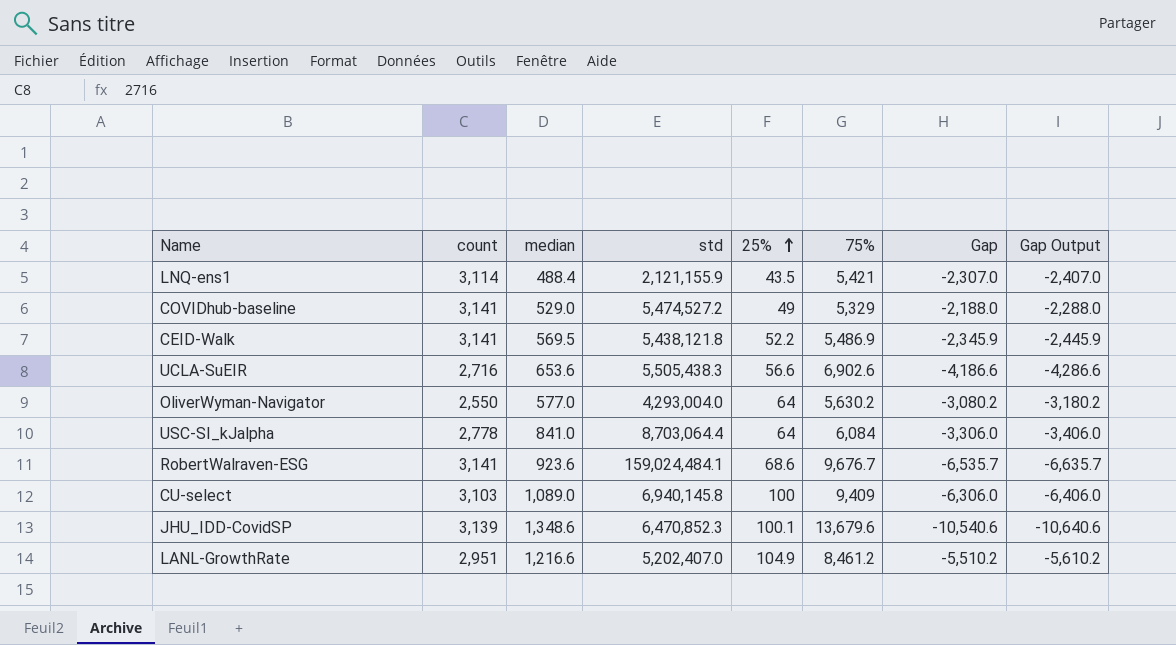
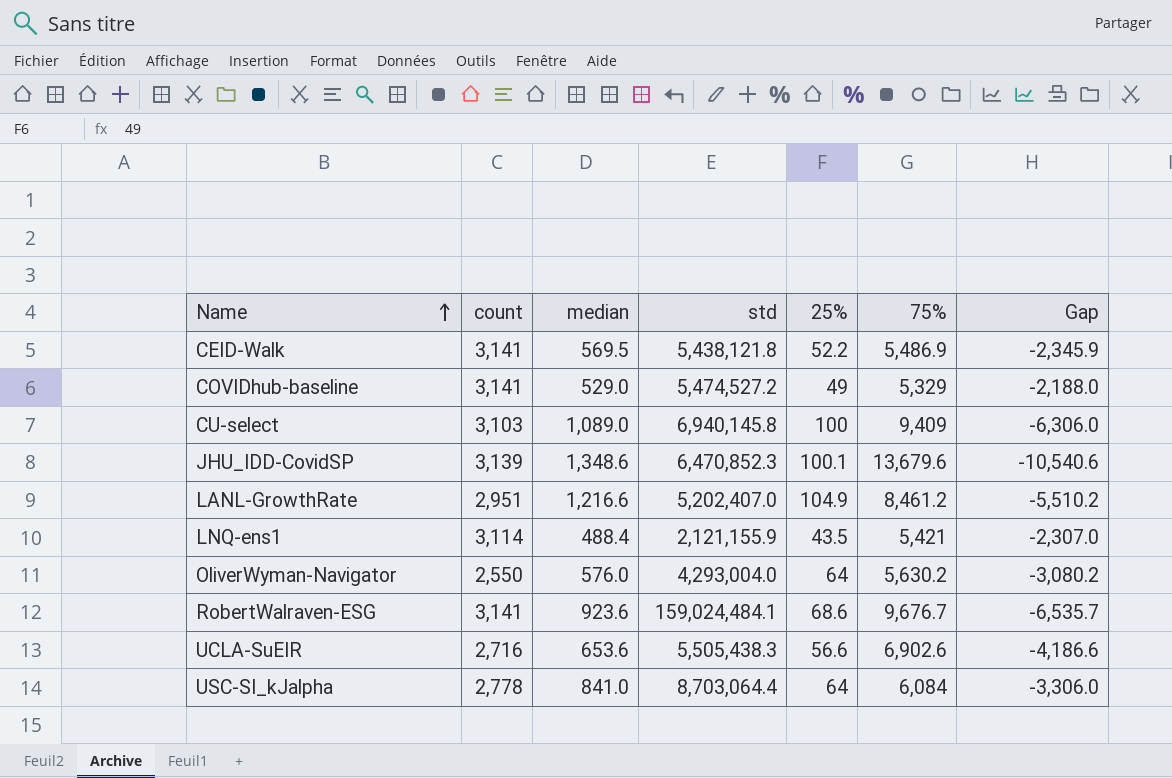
row order: 25% ascending -> Name ascending
column Gap Output | formula: [Gap] - 100 -> none
OliverWyman-Navigator | median: 577.0 -> 576.0

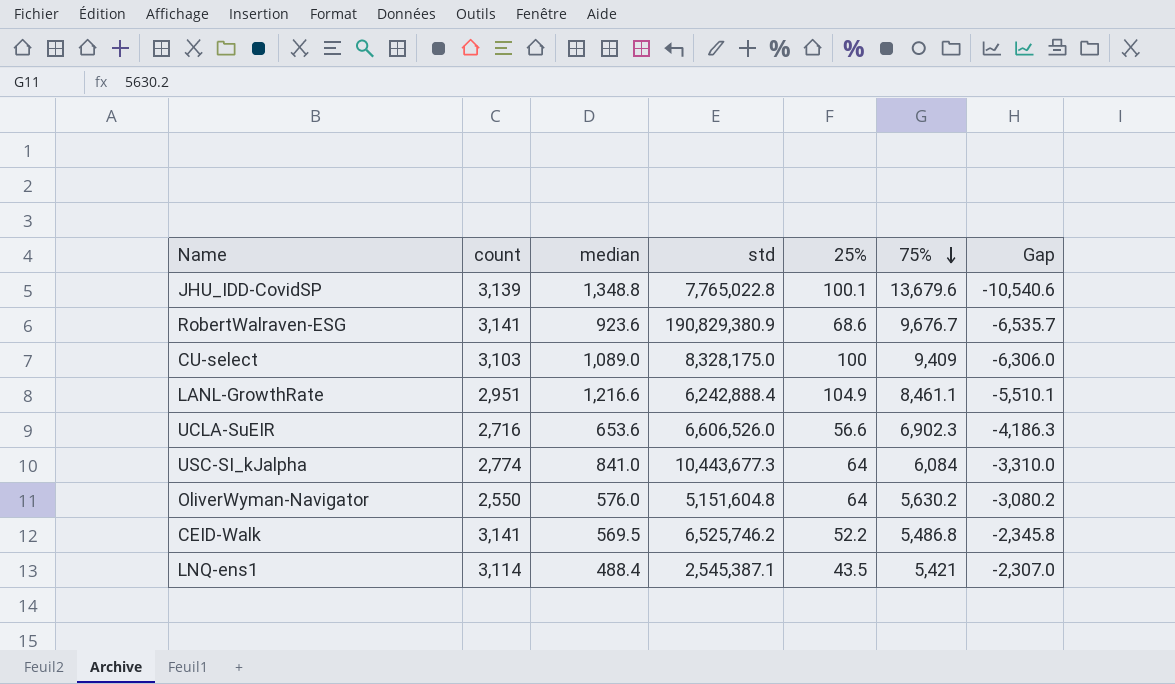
row order: Name ascending -> 75% descending
row COVIDhub-baseline: 3,141 | 529.0 | 5,474,527.2 | 49 | 5,329 | -2,188.0 -> none
JHU_IDD-CovidSP | median: 1,348.6 -> 1,348.8
JHU_IDD-CovidSP | std: 6,470,852.3 -> 7,765,022.8
RobertWalraven-ESG | std: 159,024,484.1 -> 190,829,380.9
CU-select | std: 6,940,145.8 -> 8,328,175.0
LANL-GrowthRate | std: 5,202,407.0 -> 6,242,888.4
LANL-GrowthRate | 75%: 8,461.2 -> 8,461.1
LANL-GrowthRate | Gap: -5,510.2 -> -5,510.1
UCLA-SuEIR | std: 5,505,438.3 -> 6,606,526.0
UCLA-SuEIR | 75%: 6,902.6 -> 6,902.3
UCLA-SuEIR | Gap: -4,186.6 -> -4,186.3
USC-SI_kJalpha | count: 2,778 -> 2,774
USC-SI_kJalpha | std: 8,703,064.4 -> 10,443,677.3
USC-SI_kJalpha | Gap: -3,306.0 -> -3,310.0
OliverWyman-Navigator | std: 4,293,004.0 -> 5,151,604.8
CEID-Walk | std: 5,438,121.8 -> 6,525,746.2
CEID-Walk | 75%: 5,486.9 -> 5,486.8
CEID-Walk | Gap: -2,345.9 -> -2,345.8
LNQ-ens1 | std: 2,121,155.9 -> 2,545,387.1

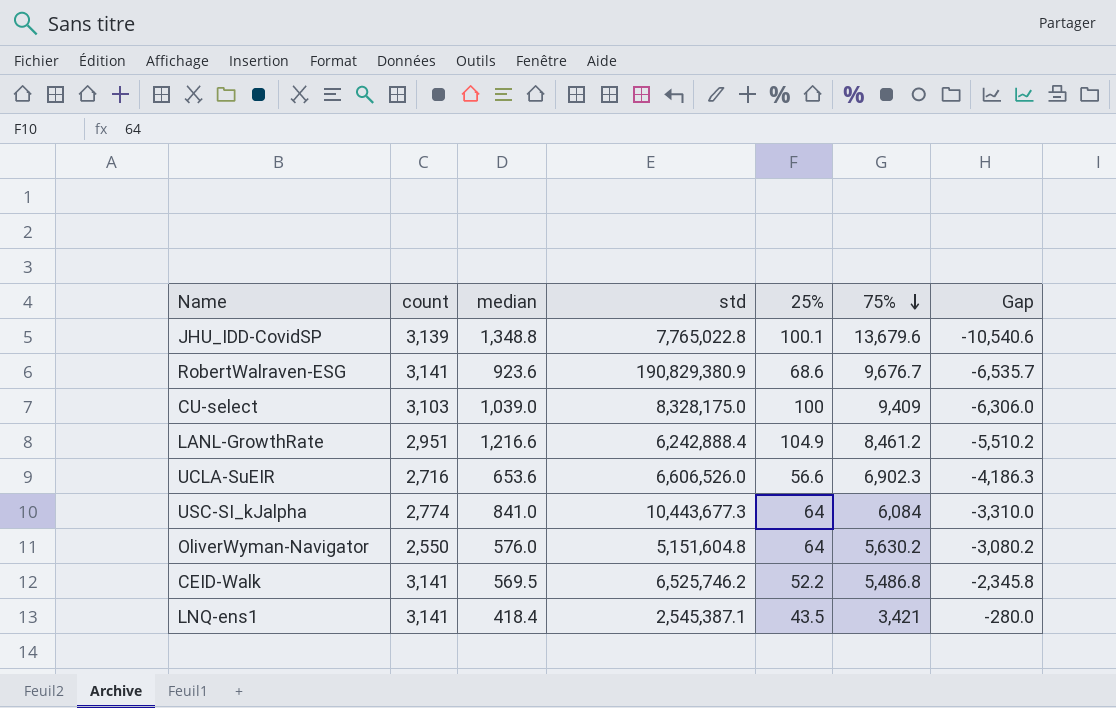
CU-select | median: 1,089.0 -> 1,039.0
LANL-GrowthRate | 75%: 8,461.1 -> 8,461.2
LANL-GrowthRate | Gap: -5,510.1 -> -5,510.2
LNQ-ens1 | count: 3,114 -> 3,141
LNQ-ens1 | median: 488.4 -> 418.4
LNQ-ens1 | 75%: 5,421 -> 3,421
LNQ-ens1 | Gap: -2,307.0 -> -280.0

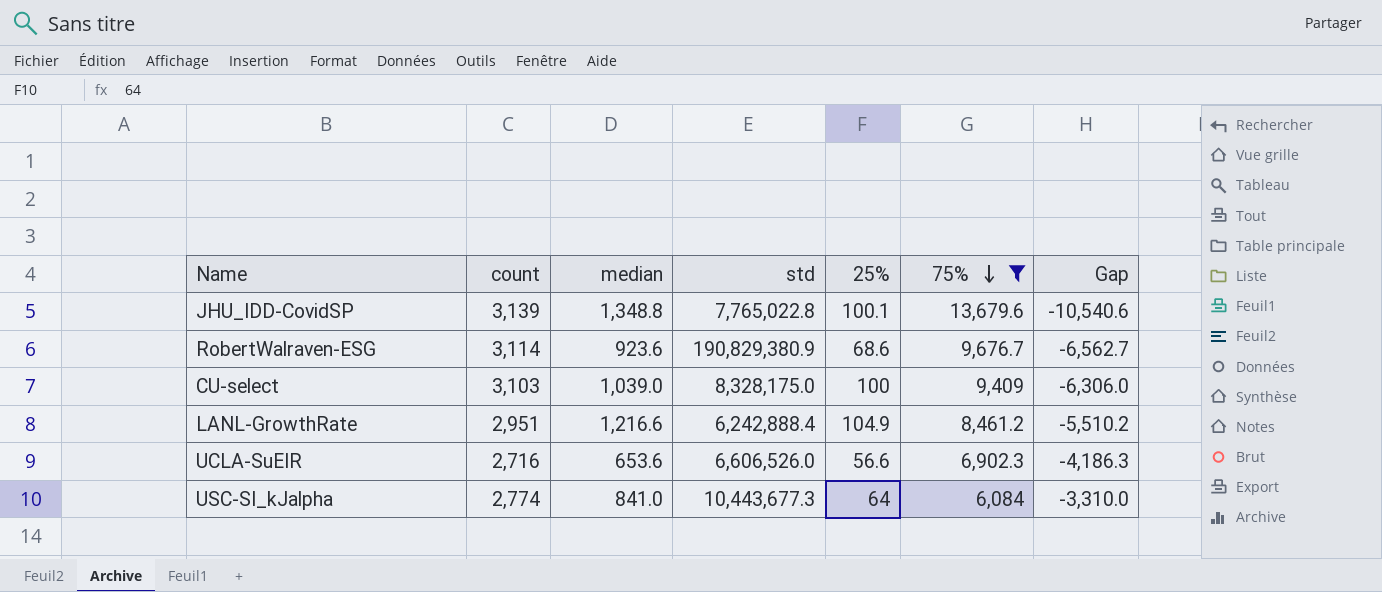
filter: none -> 75% >= 6,084
RobertWalraven-ESG | count: 3,141 -> 3,114
RobertWalraven-ESG | Gap: -6,535.7 -> -6,562.7

